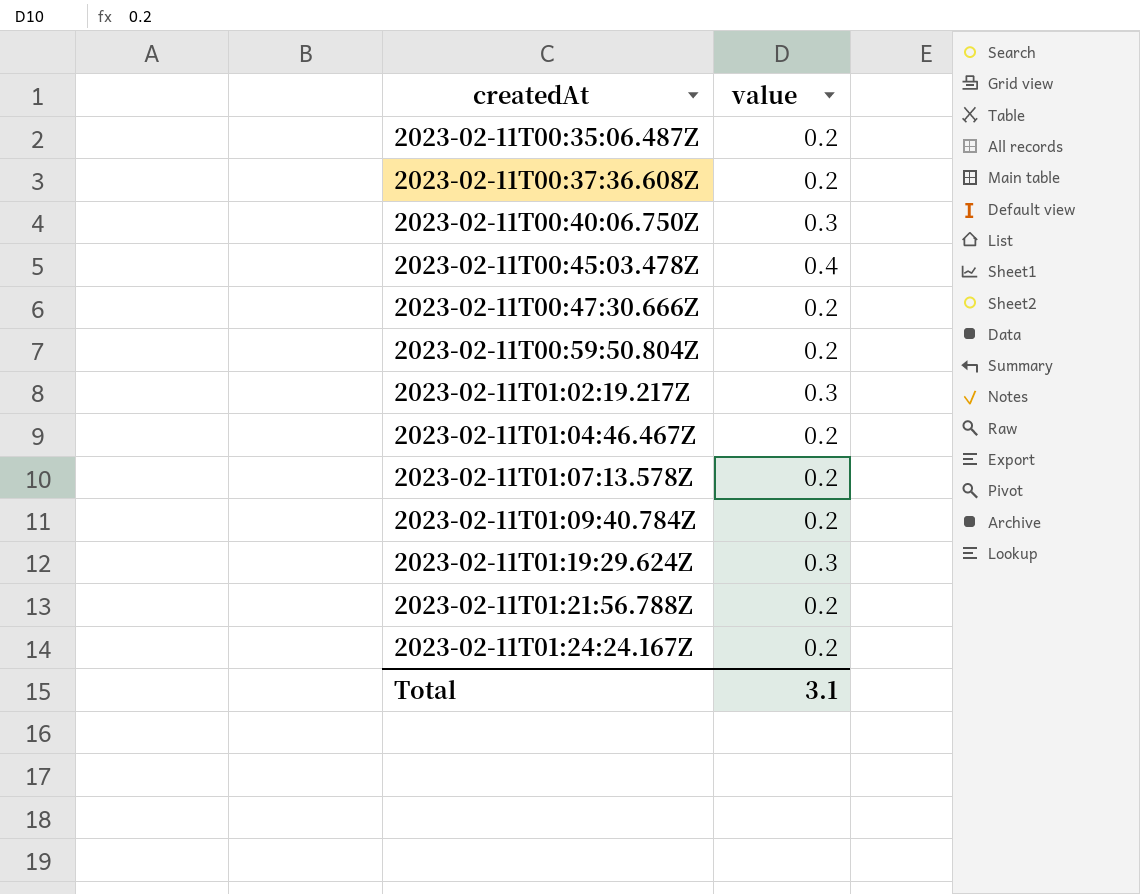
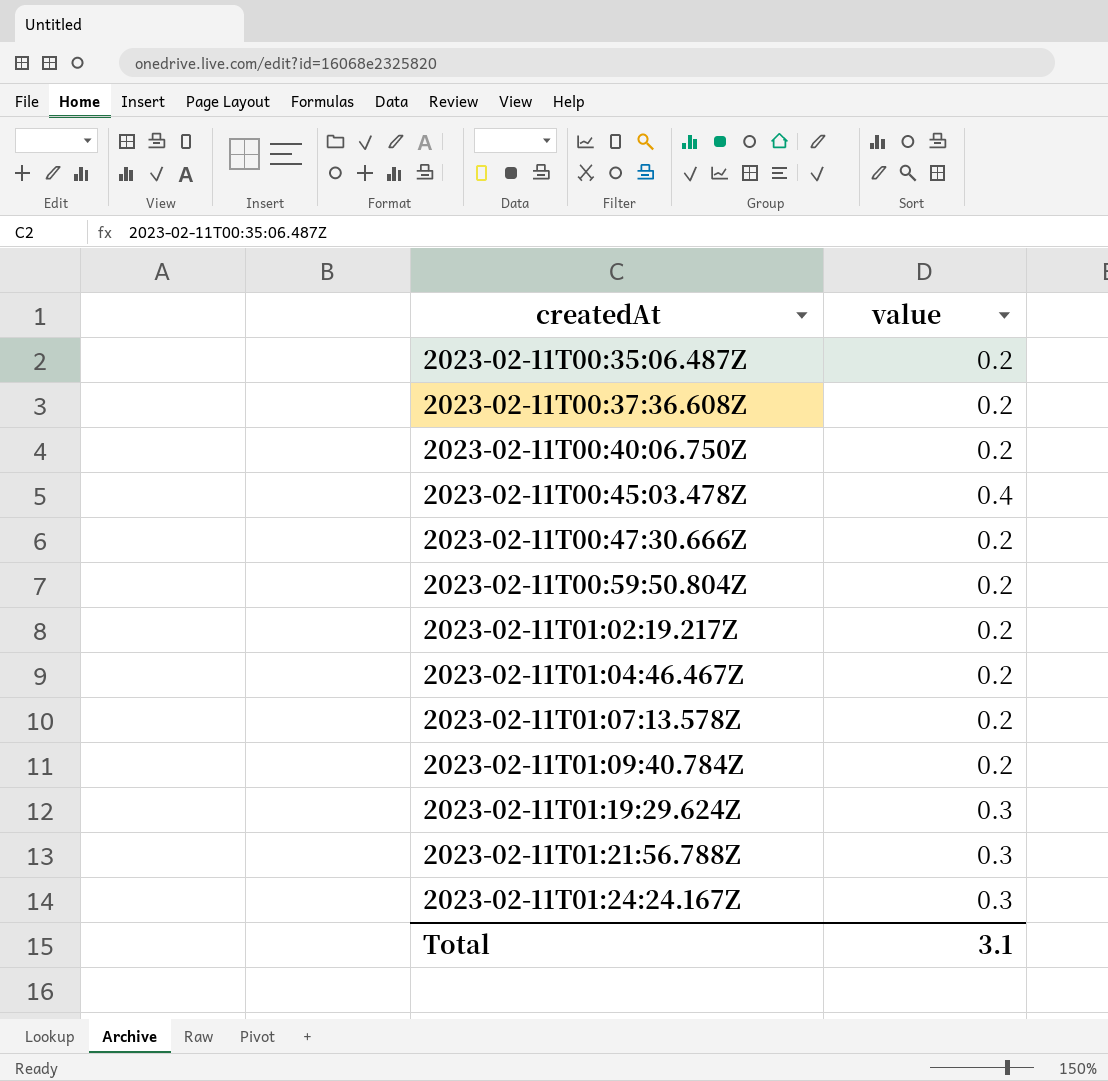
2023-02-11T00:40:06.750Z | value: 0.3 -> 0.2
2023-02-11T01:02:19.217Z | value: 0.3 -> 0.2
2023-02-11T01:21:56.788Z | value: 0.2 -> 0.3
2023-02-11T01:24:24.167Z | value: 0.2 -> 0.3

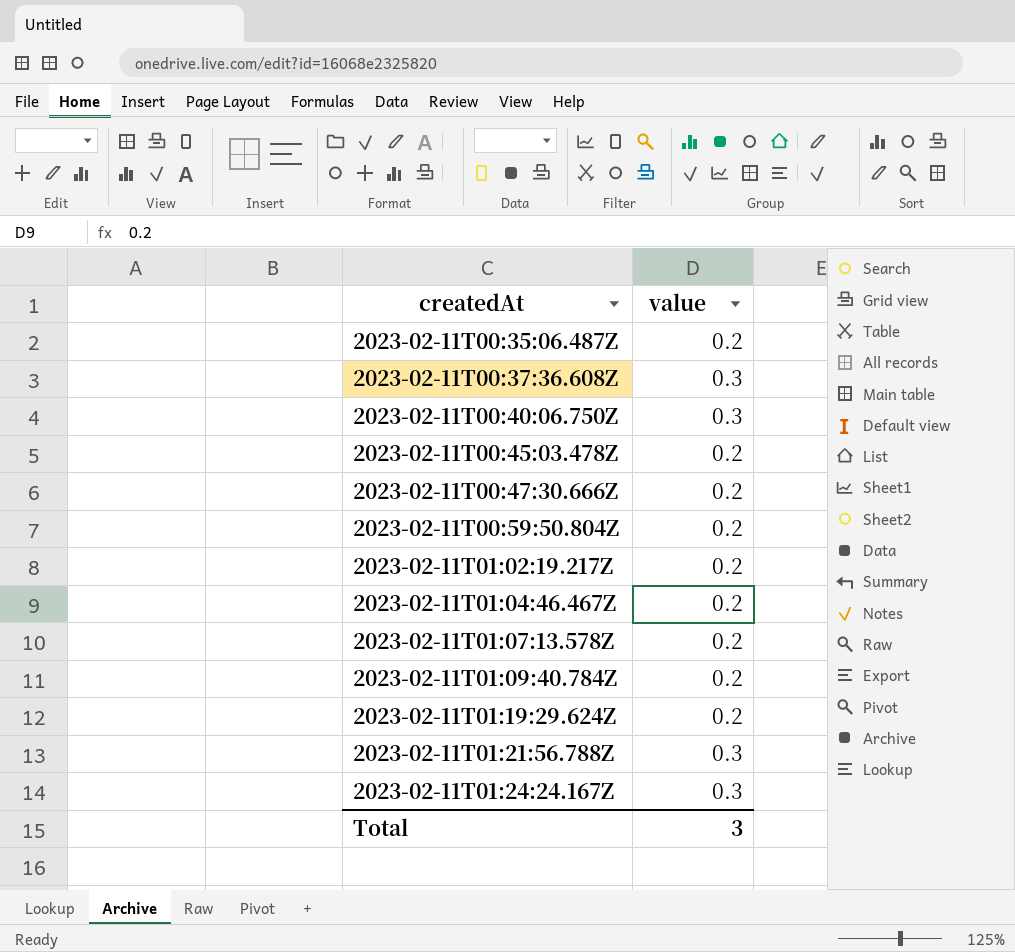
2023-02-11T00:37:36.608Z | value: 0.2 -> 0.3
2023-02-11T00:40:06.750Z | value: 0.2 -> 0.3
2023-02-11T00:45:03.478Z | value: 0.4 -> 0.2
2023-02-11T01:19:29.624Z | value: 0.3 -> 0.2
Total | value: 3.1 -> 3

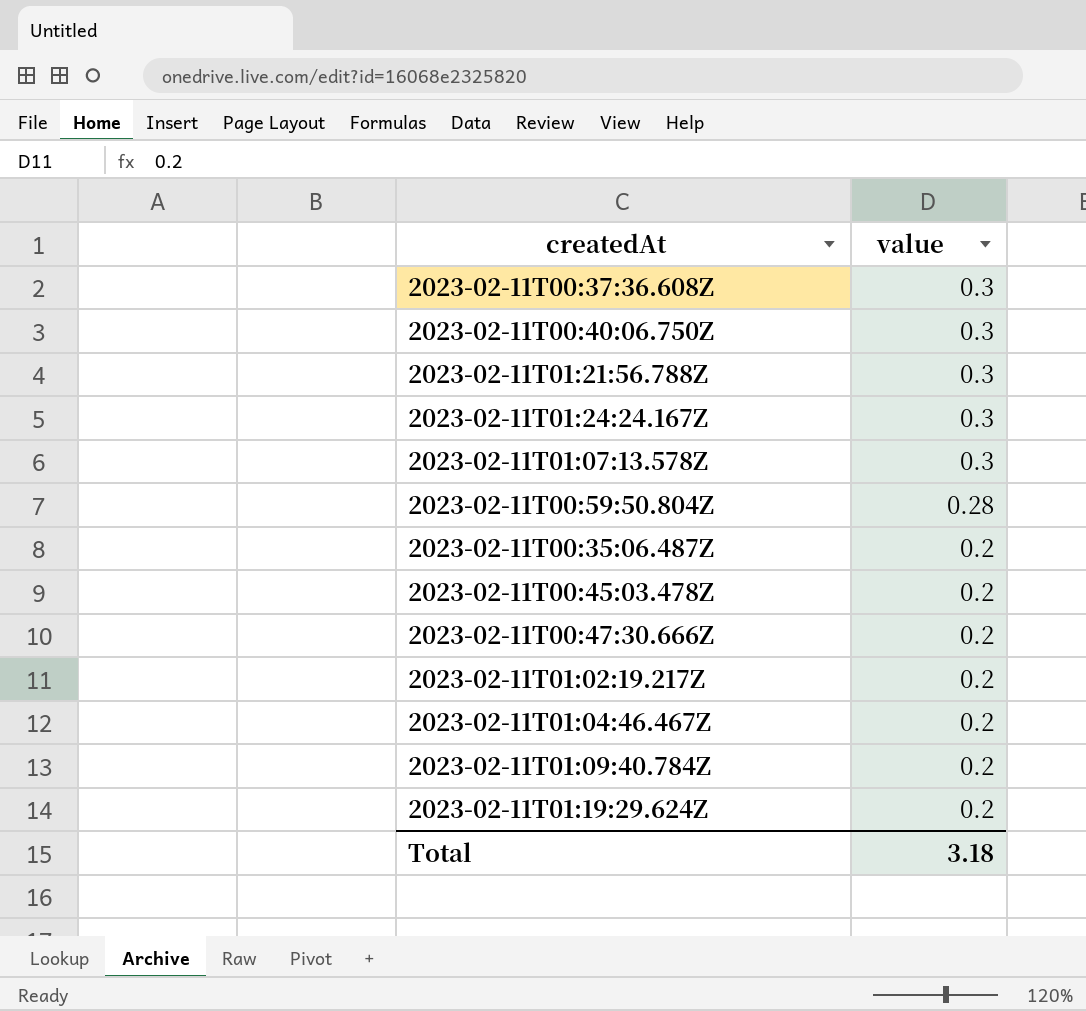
row order: createdAt ascending -> value descending
2023-02-11T01:07:13.578Z | value: 0.2 -> 0.3
2023-02-11T00:59:50.804Z | value: 0.2 -> 0.28
Total | value: 3 -> 3.18

